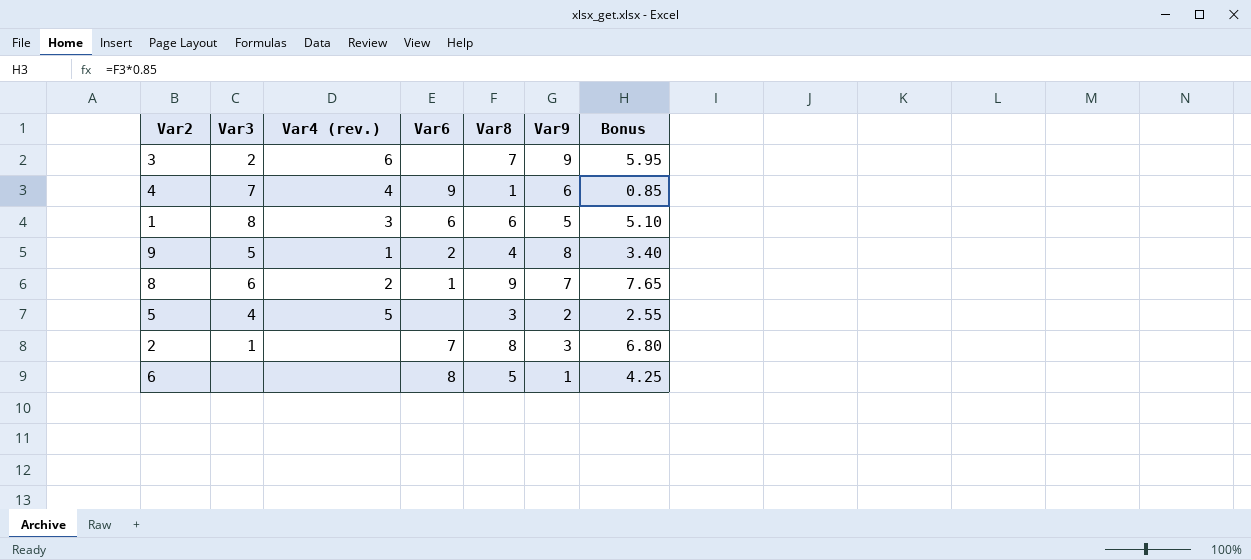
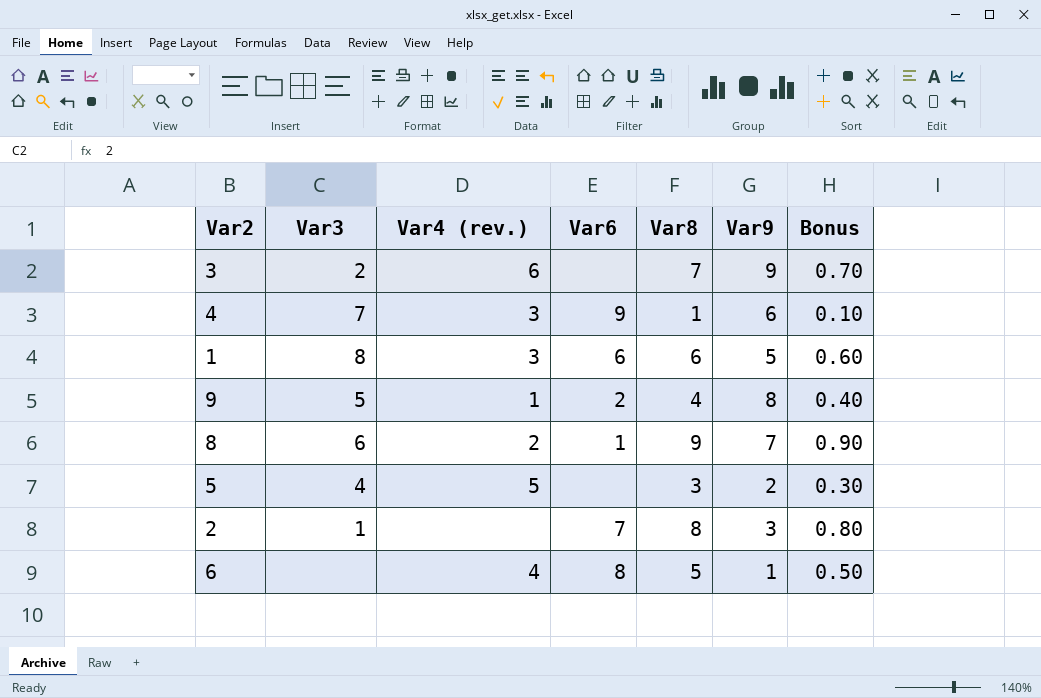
column Bonus | formula: [Var8] * 0.85 -> [Var8] * 0.1
4 | Var4 (rev.): 4 -> 3
6 | Var4 (rev.): none -> 4

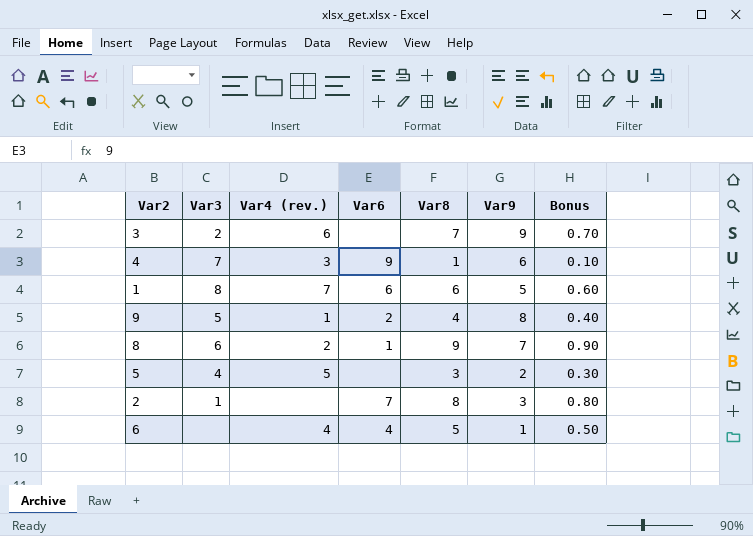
1 | Var4 (rev.): 3 -> 7
6 | Var6: 8 -> 4

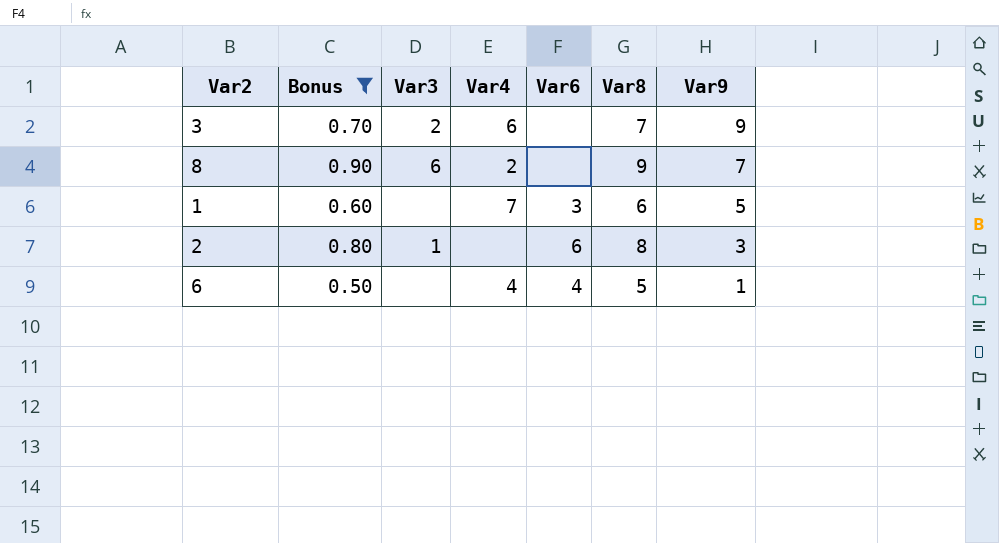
filter: none -> Bonus >= 0.50
row order: none -> Var9 descending
column Bonus | position: 7 -> 2
column name: Var4 (rev.) -> Var4
8 | Var6: 1 -> none
1 | Var3: 8 -> none
1 | Var6: 6 -> 3
2 | Var6: 7 -> 6

